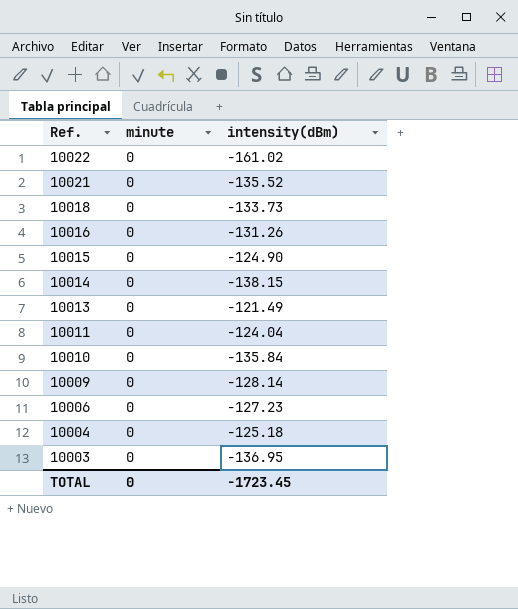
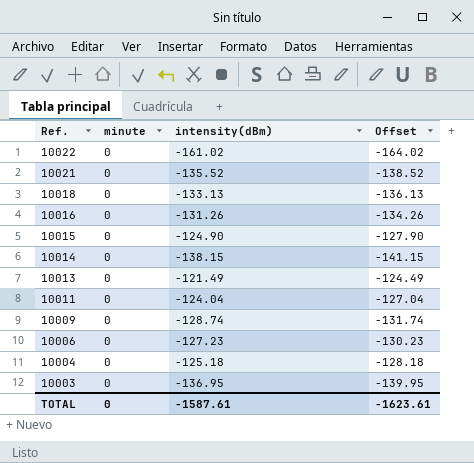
column Offset | formula: none -> [intensity(dBm)] - 3
row 10010: 0 | -135.84 -> none
10018 | intensity(dBm): -133.73 -> -133.13
10009 | intensity(dBm): -128.14 -> -128.74
TOTAL | intensity(dBm): -1723.45 -> -1587.61

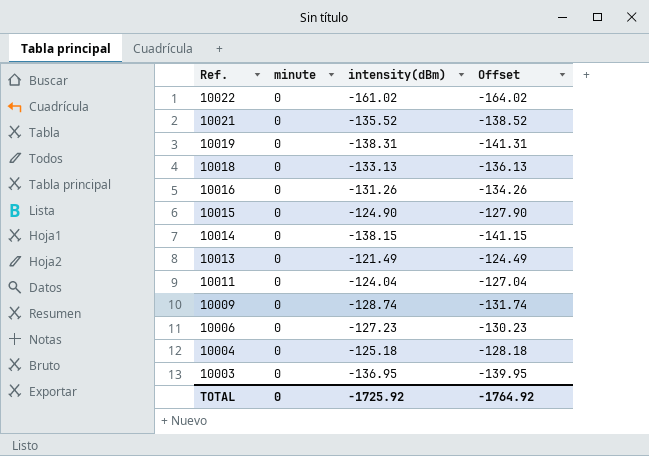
row 10019: none -> 0 | -138.31 | -141.31
TOTAL | intensity(dBm): -1587.61 -> -1725.92
TOTAL | Offset: -1623.61 -> -1764.92

